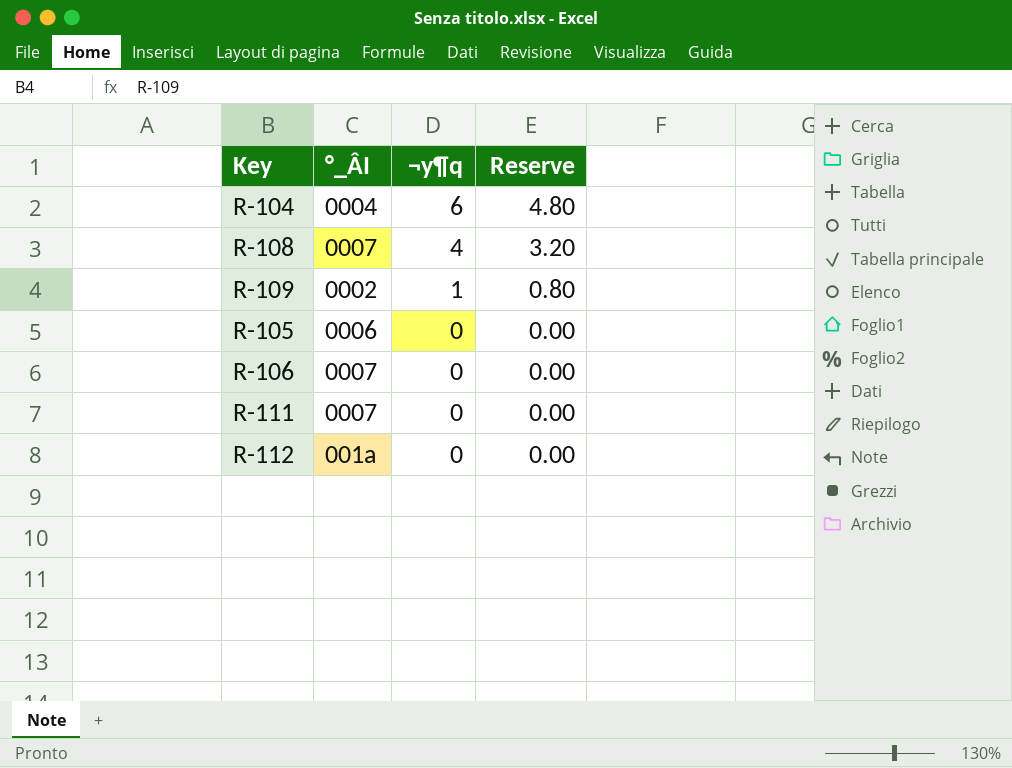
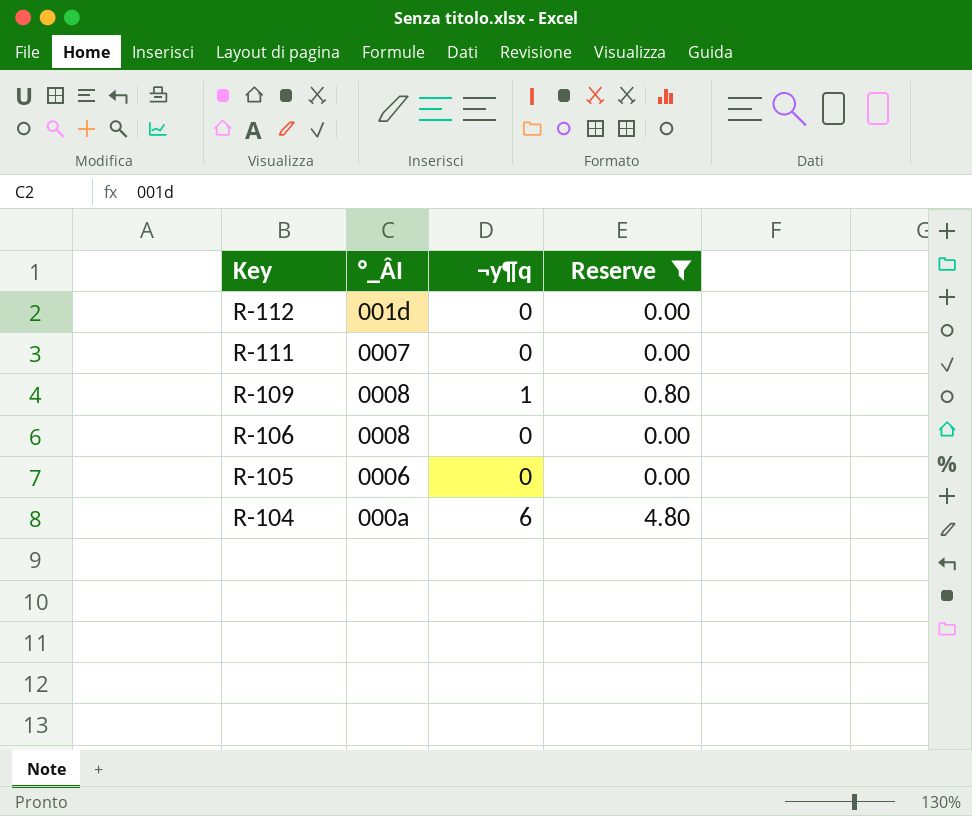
filter: none -> Reserve != 3.20
row order: ¬y¶q descending -> Key descending
R-112 | °_ÂI: 001a -> 001d
R-109 | °_ÂI: 0002 -> 0008
R-106 | °_ÂI: 0007 -> 0008
R-104 | °_ÂI: 0004 -> 000a

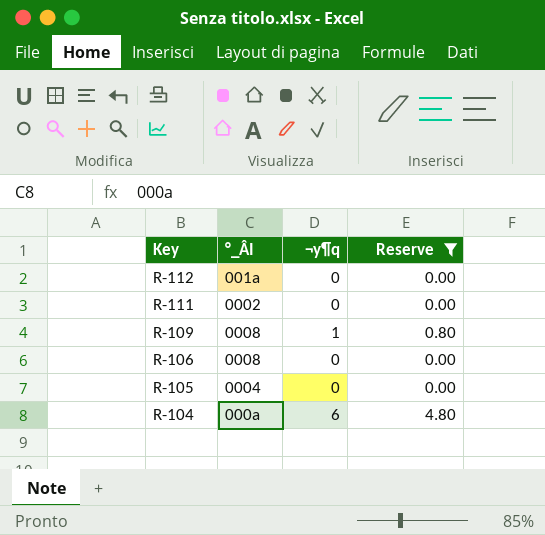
R-112 | °_ÂI: 001d -> 001a
R-111 | °_ÂI: 0007 -> 0002
R-105 | °_ÂI: 0006 -> 0004

